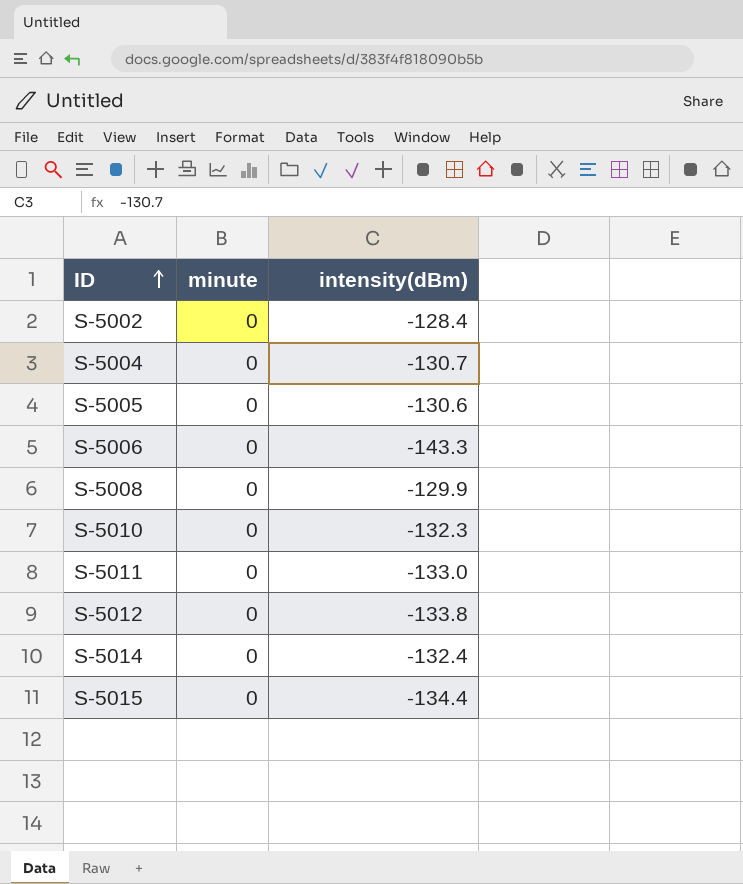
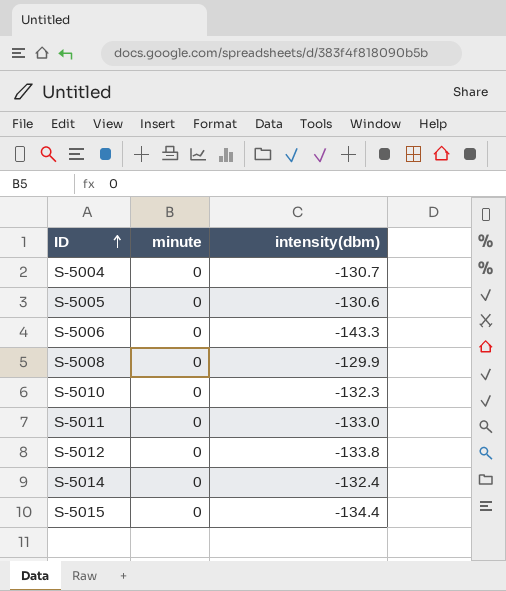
column name: intensity(dBm) -> intensity(dbm)
row S-5002: 0 | -128.4 -> none

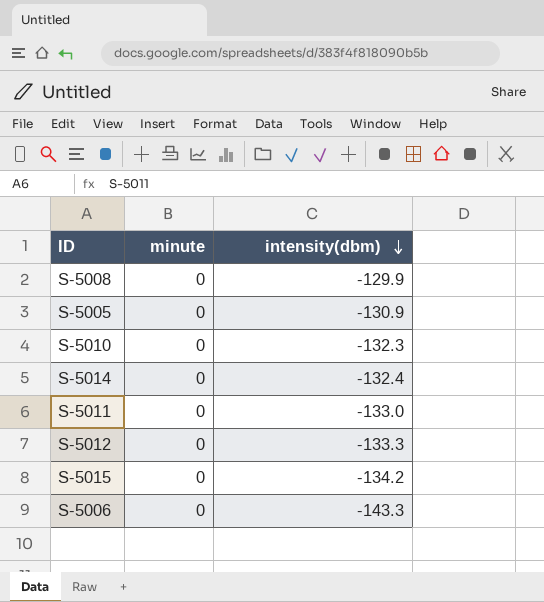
row order: ID ascending -> intensity(dbm) descending
row S-5004: 0 | -130.7 -> none
S-5005 | intensity(dbm): -130.6 -> -130.9
S-5012 | intensity(dbm): -133.8 -> -133.3
S-5015 | intensity(dbm): -134.4 -> -134.2

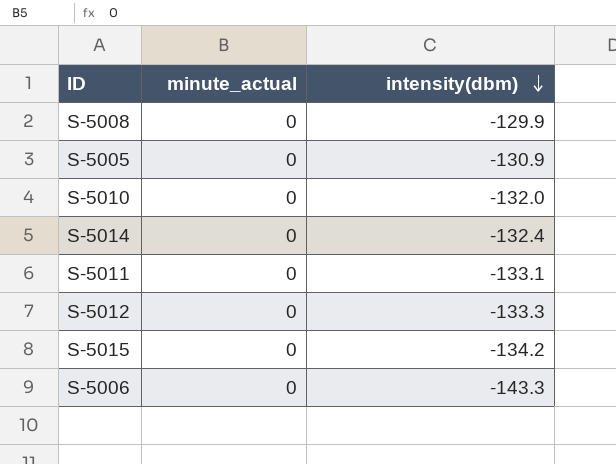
column name: minute -> minute_actual
S-5010 | intensity(dbm): -132.3 -> -132.0
S-5011 | intensity(dbm): -133.0 -> -133.1

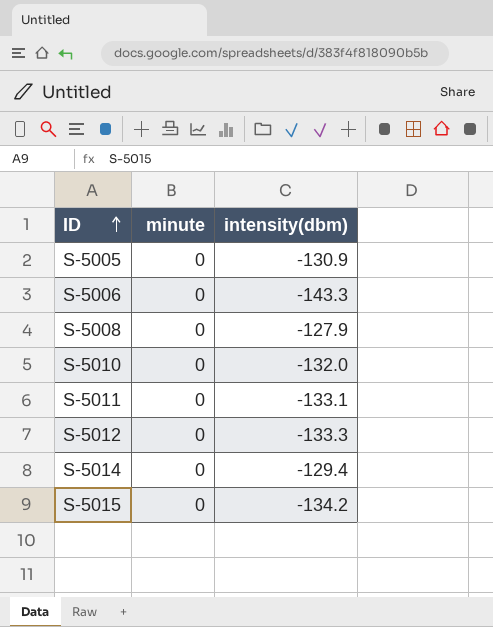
row order: intensity(dbm) descending -> ID ascending
column name: minute_actual -> minute
S-5008 | intensity(dbm): -129.9 -> -127.9
S-5014 | intensity(dbm): -132.4 -> -129.4

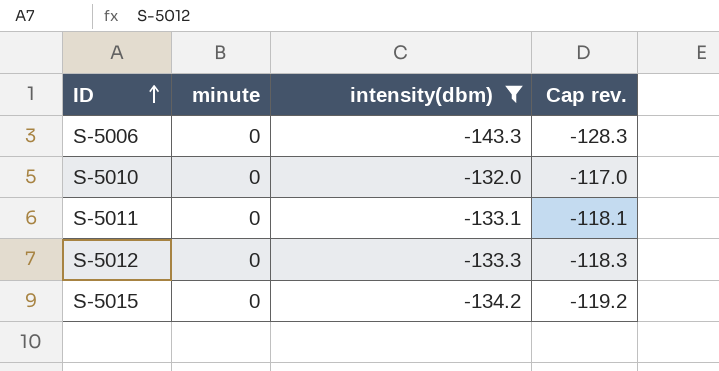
filter: none -> intensity(dbm) <= -132.0
column Cap rev. | formula: none -> [intensity(dbm)] + 15

